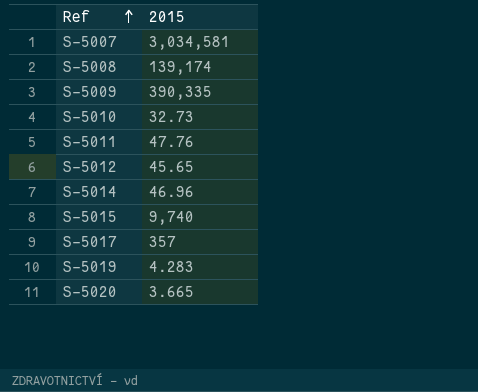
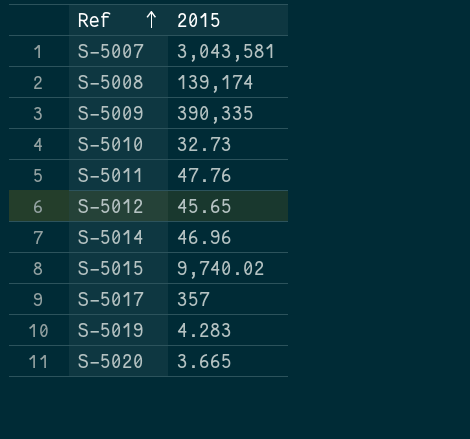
S-5007 | 2015: 3,034,581 -> 3,043,581
S-5015 | 2015: 9,740 -> 9,740.02

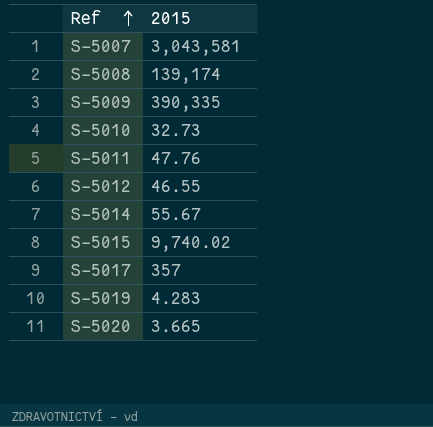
S-5012 | 2015: 45.65 -> 46.55
S-5014 | 2015: 46.96 -> 55.67

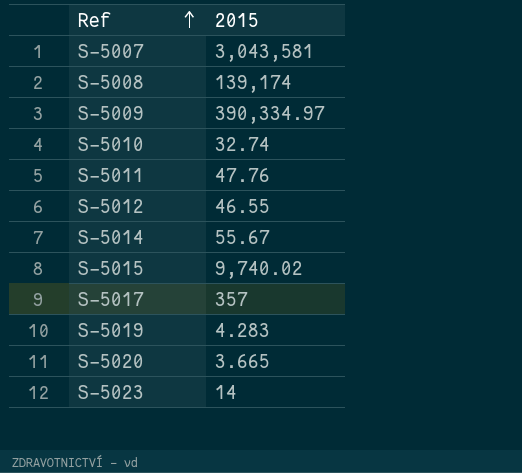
S-5009 | 2015: 390,335 -> 390,334.97
S-5010 | 2015: 32.73 -> 32.74
row S-5023: none -> 14

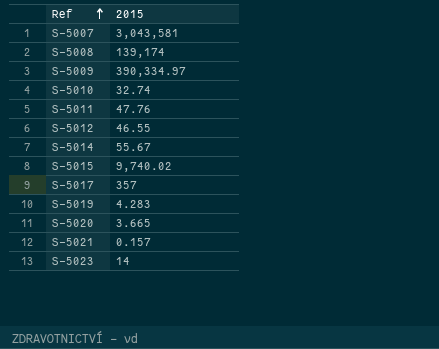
row S-5021: none -> 0.157

